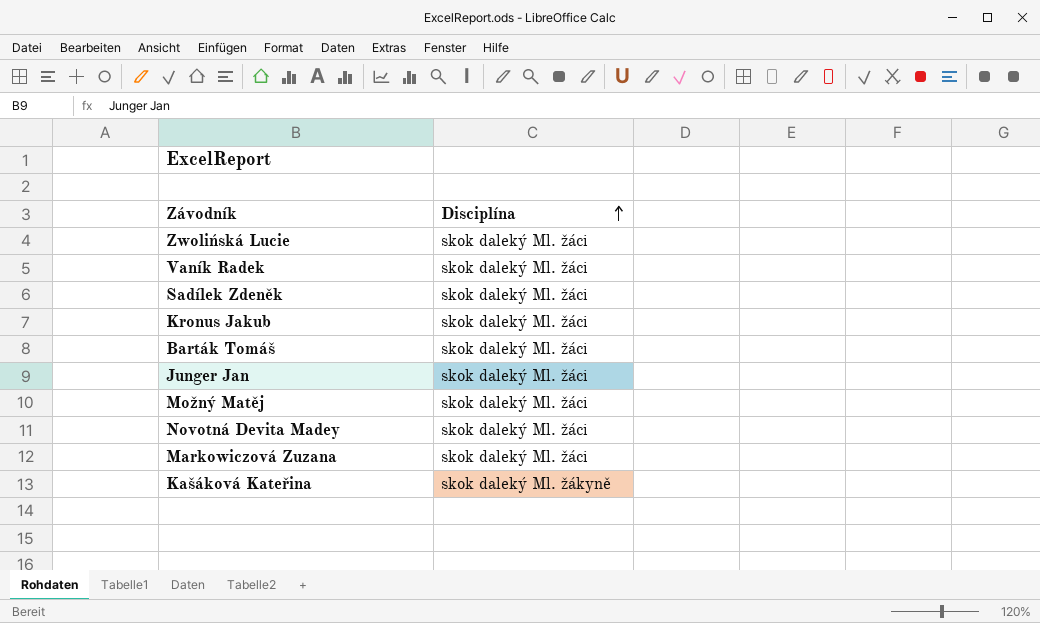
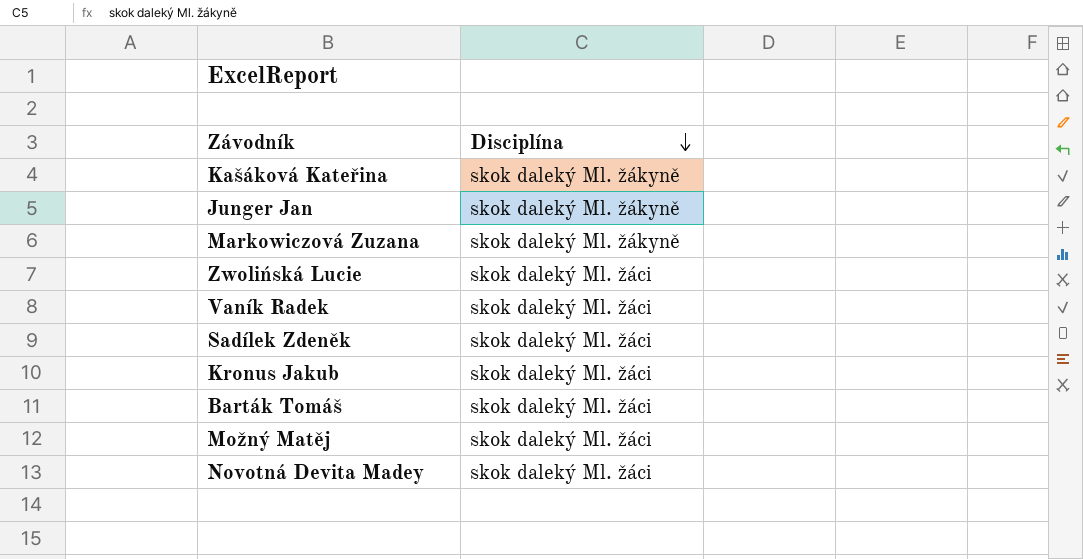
row order: Disciplína ascending -> Disciplína descending
Junger Jan | Disciplína: skok daleký Ml. žáci -> skok daleký Ml. žákyně
Markowiczová Zuzana | Disciplína: skok daleký Ml. žáci -> skok daleký Ml. žákyně

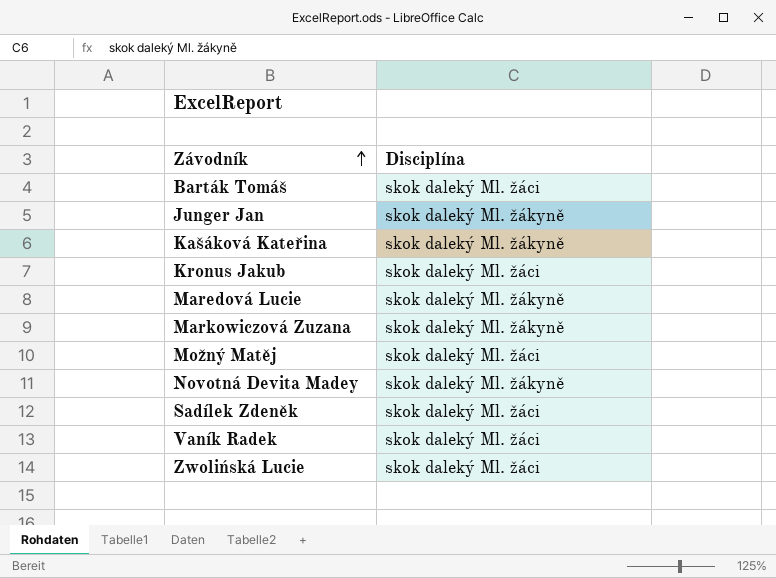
row order: Disciplína descending -> Závodník ascending
row Maredová Lucie: none -> skok daleký Ml. žákyně
Novotná Devita Madey | Disciplína: skok daleký Ml. žáci -> skok daleký Ml. žákyně

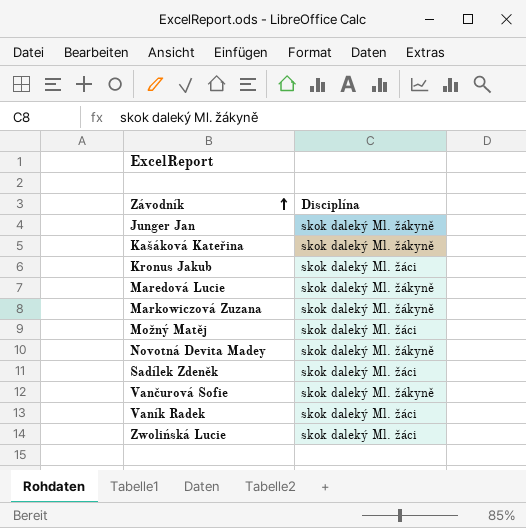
row Barták Tomáš: skok daleký Ml. žáci -> none
row Vančurová Sofie: none -> skok daleký Ml. žákyně

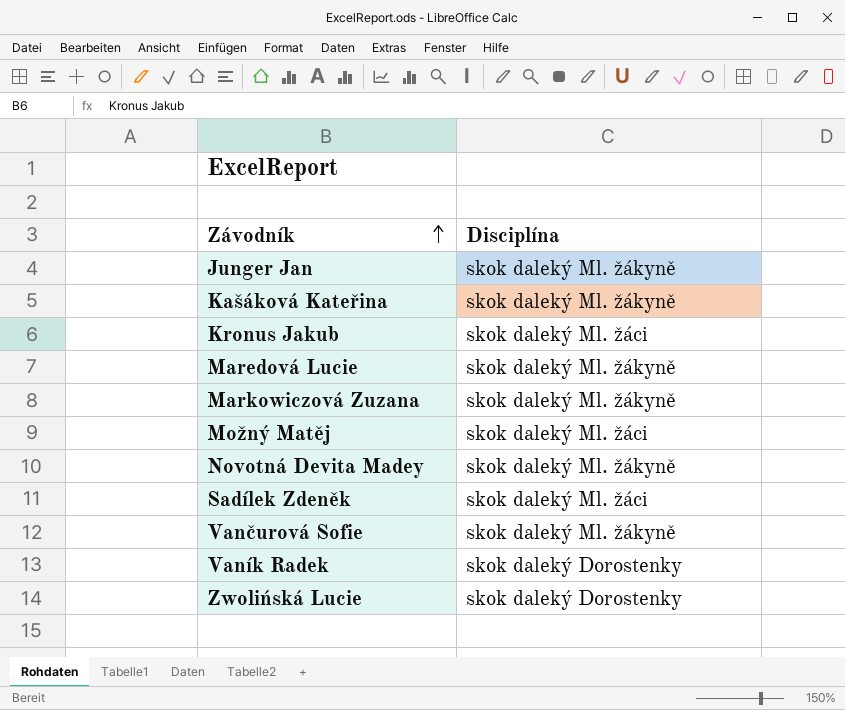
Vaník Radek | Disciplína: skok daleký Ml. žáci -> skok daleký Dorostenky
Zwolińská Lucie | Disciplína: skok daleký Ml. žáci -> skok daleký Dorostenky

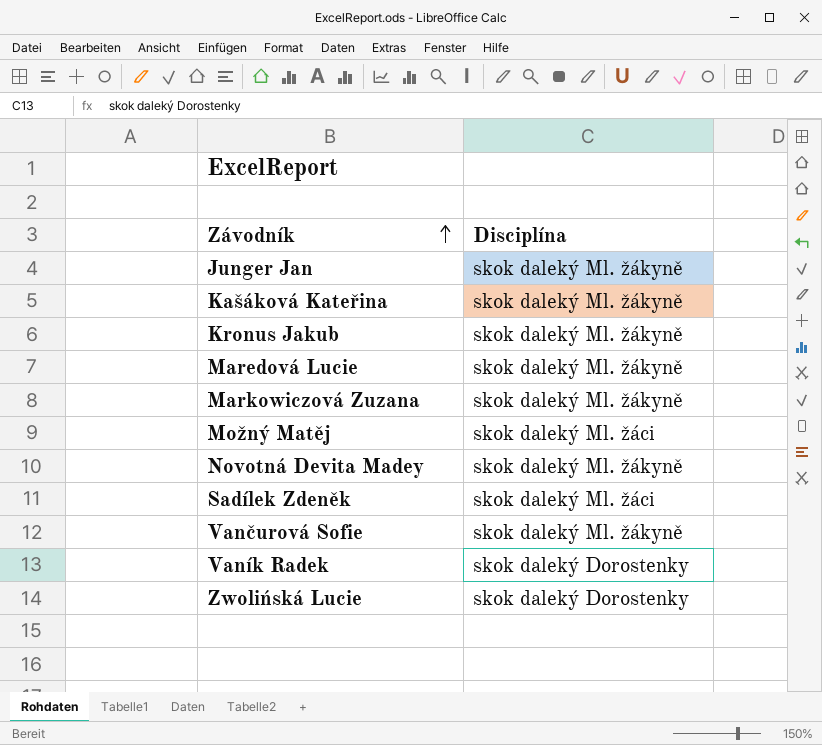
Kronus Jakub | Disciplína: skok daleký Ml. žáci -> skok daleký Ml. žákyně

